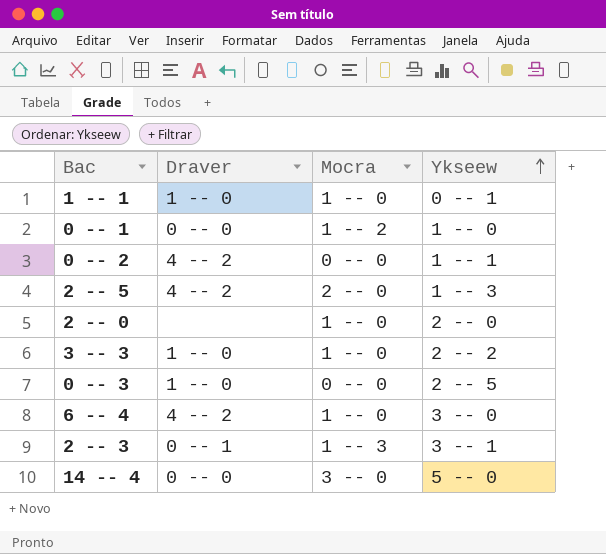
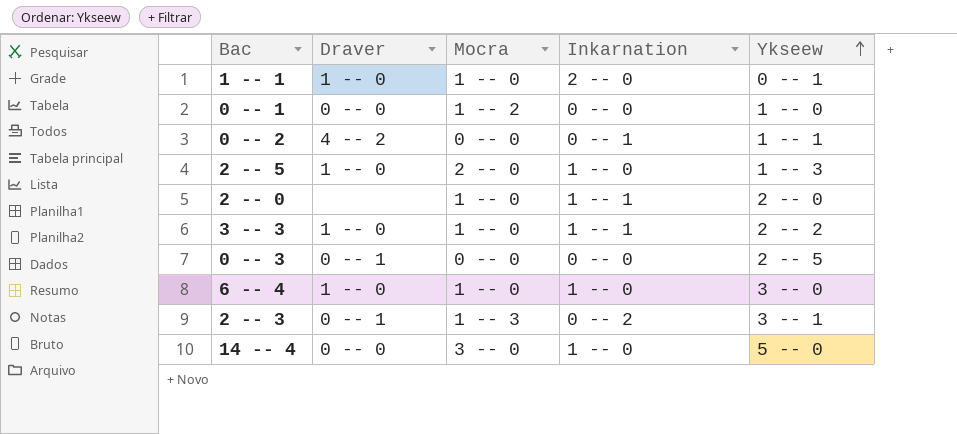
column Inkarnation | position: none -> 4
2 -- 5 | Draver: 4 -- 2 -> 1 -- 0
0 -- 3 | Draver: 1 -- 0 -> 0 -- 1
6 -- 4 | Draver: 4 -- 2 -> 1 -- 0

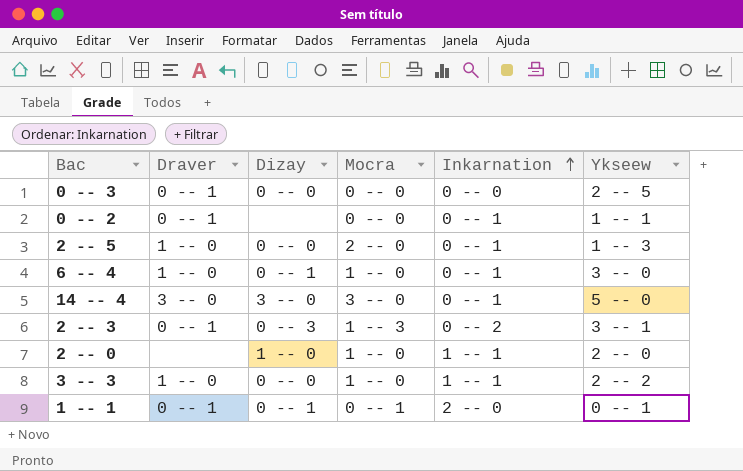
row order: Ykseew ascending -> Inkarnation ascending
column Dizay | position: none -> 3
row 0 -- 1: 0 -- 0 | 1 -- 2 | 0 -- 0 | 1 -- 0 -> none
0 -- 2 | Draver: 4 -- 2 -> 0 -- 1
2 -- 5 | Inkarnation: 1 -- 0 -> 0 -- 1
6 -- 4 | Inkarnation: 1 -- 0 -> 0 -- 1
14 -- 4 | Draver: 0 -- 0 -> 3 -- 0
14 -- 4 | Inkarnation: 1 -- 0 -> 0 -- 1
1 -- 1 | Draver: 1 -- 0 -> 0 -- 1
1 -- 1 | Mocra: 1 -- 0 -> 0 -- 1

